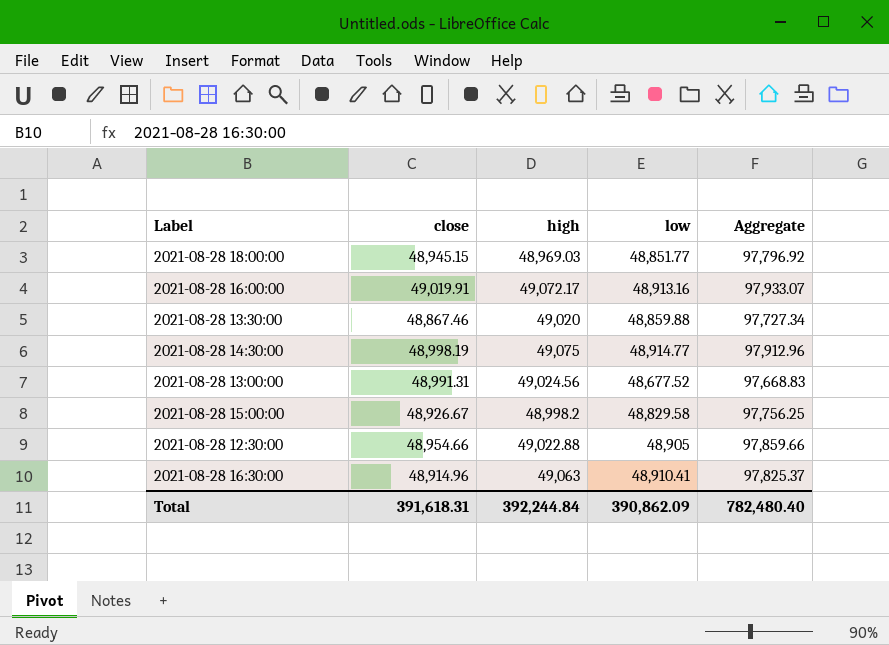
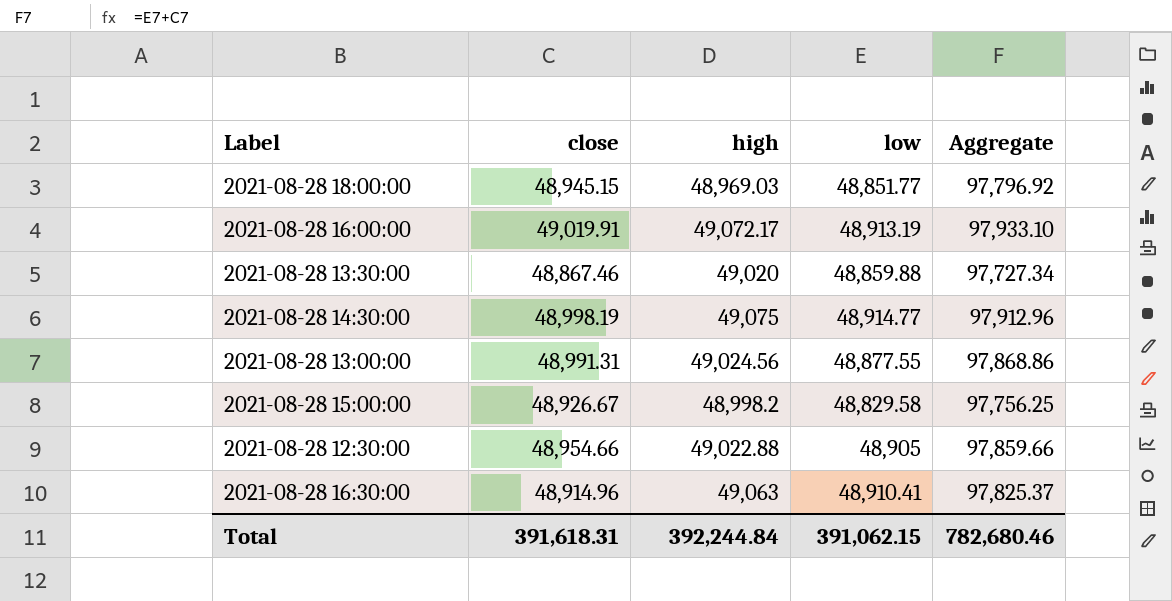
2021-08-28 16:00:00 | low: 48,913.16 -> 48,913.19
2021-08-28 16:00:00 | Aggregate: 97,933.07 -> 97,933.10
2021-08-28 13:00:00 | low: 48,677.52 -> 48,877.55
2021-08-28 13:00:00 | Aggregate: 97,668.83 -> 97,868.86
Total | low: 390,862.09 -> 391,062.15
Total | Aggregate: 782,480.40 -> 782,680.46

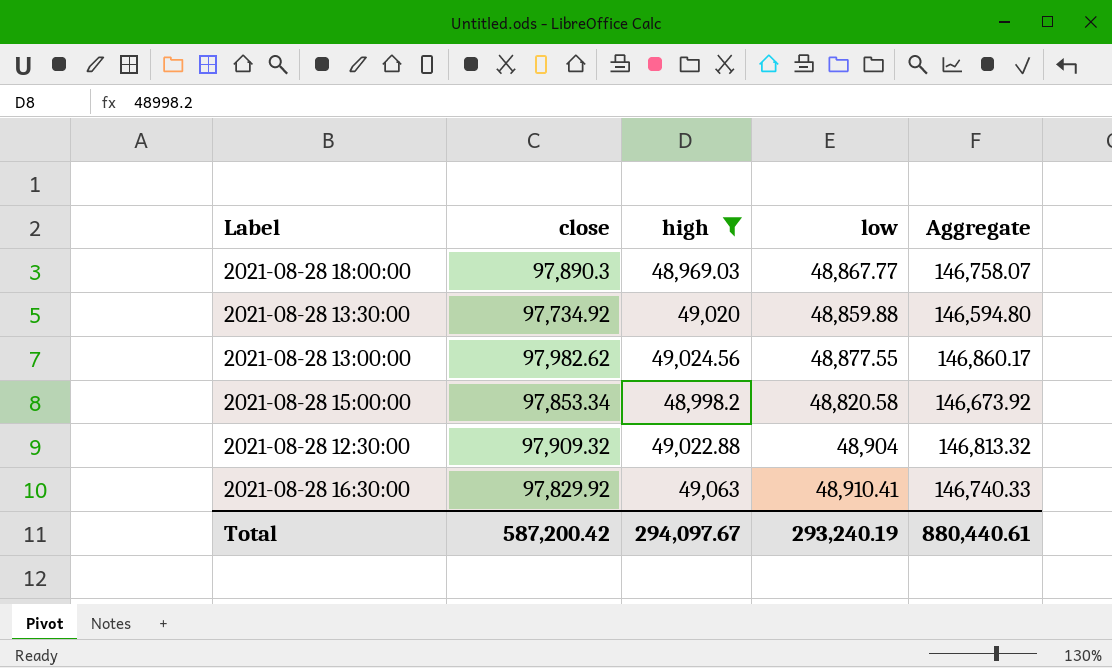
filter: none -> high <= 49,063
2021-08-28 18:00:00 | close: 48,945.15 -> 97,890.3
2021-08-28 18:00:00 | low: 48,851.77 -> 48,867.77
2021-08-28 18:00:00 | Aggregate: 97,796.92 -> 146,758.07
2021-08-28 13:30:00 | close: 48,867.46 -> 97,734.92
2021-08-28 13:30:00 | Aggregate: 97,727.34 -> 146,594.80
2021-08-28 13:00:00 | close: 48,991.31 -> 97,982.62
2021-08-28 13:00:00 | Aggregate: 97,868.86 -> 146,860.17
2021-08-28 15:00:00 | close: 48,926.67 -> 97,853.34
2021-08-28 15:00:00 | low: 48,829.58 -> 48,820.58
2021-08-28 15:00:00 | Aggregate: 97,756.25 -> 146,673.92
2021-08-28 12:30:00 | close: 48,954.66 -> 97,909.32
2021-08-28 12:30:00 | low: 48,905 -> 48,904
2021-08-28 12:30:00 | Aggregate: 97,859.66 -> 146,813.32
2021-08-28 16:30:00 | close: 48,914.96 -> 97,829.92
2021-08-28 16:30:00 | Aggregate: 97,825.37 -> 146,740.33
Total | close: 391,618.31 -> 587,200.42
Total | high: 392,244.84 -> 294,097.67
Total | low: 391,062.15 -> 293,240.19
Total | Aggregate: 782,680.46 -> 880,440.61

